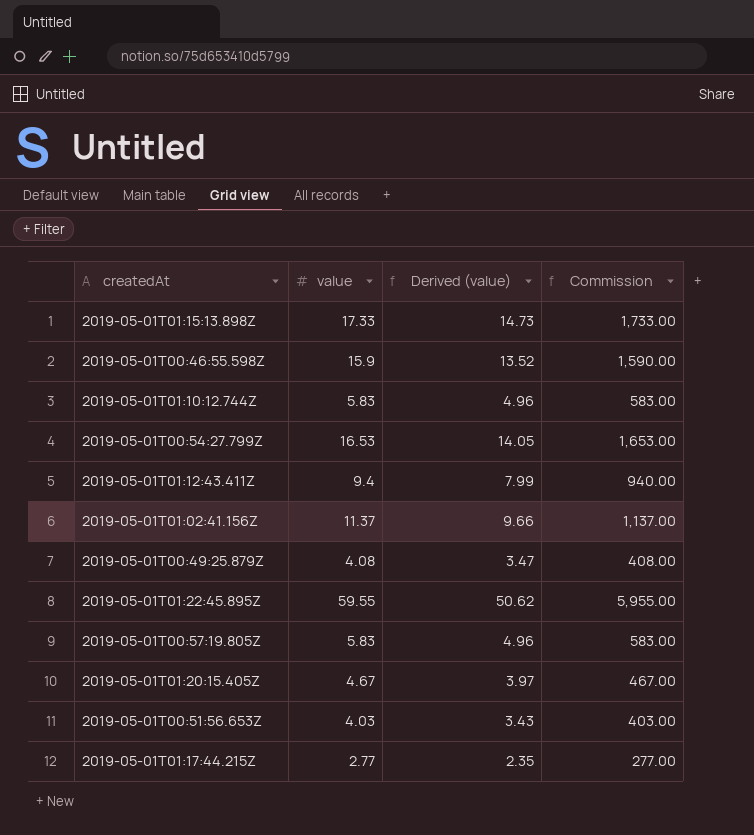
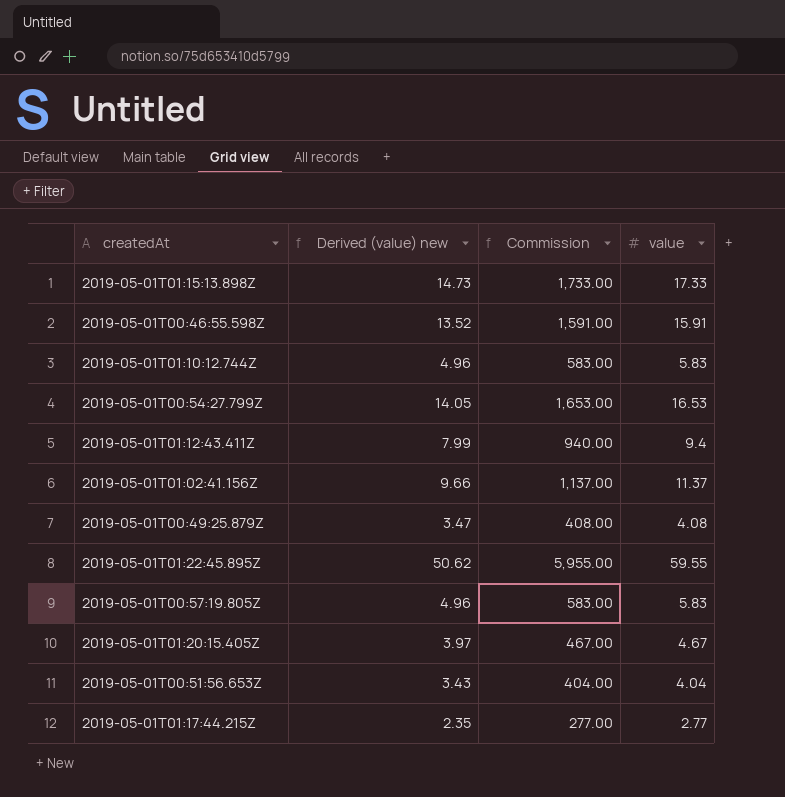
column name: Derived (value) -> Derived (value) new
column value | position: 2 -> 4
2019-05-01T00:46:55.598Z | Commission: 1,590.00 -> 1,591.00
2019-05-01T00:46:55.598Z | value: 15.9 -> 15.91
2019-05-01T00:51:56.653Z | Commission: 403.00 -> 404.00
2019-05-01T00:51:56.653Z | value: 4.03 -> 4.04

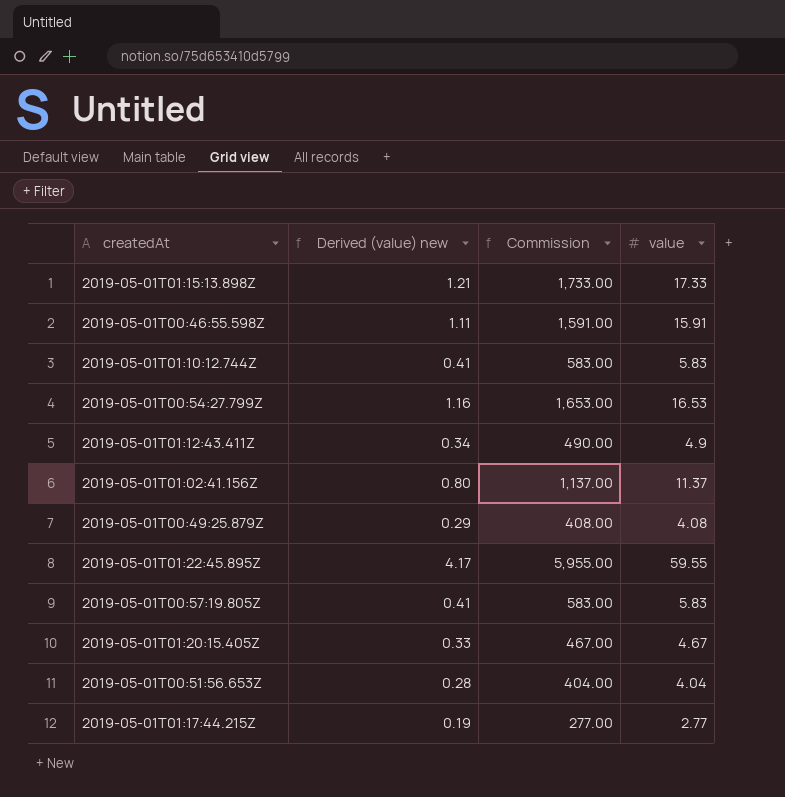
column Derived (value) new | formula: [value] * 0.85 -> [value] * 0.07
2019-05-01T01:12:43.411Z | Commission: 940.00 -> 490.00
2019-05-01T01:12:43.411Z | value: 9.4 -> 4.9

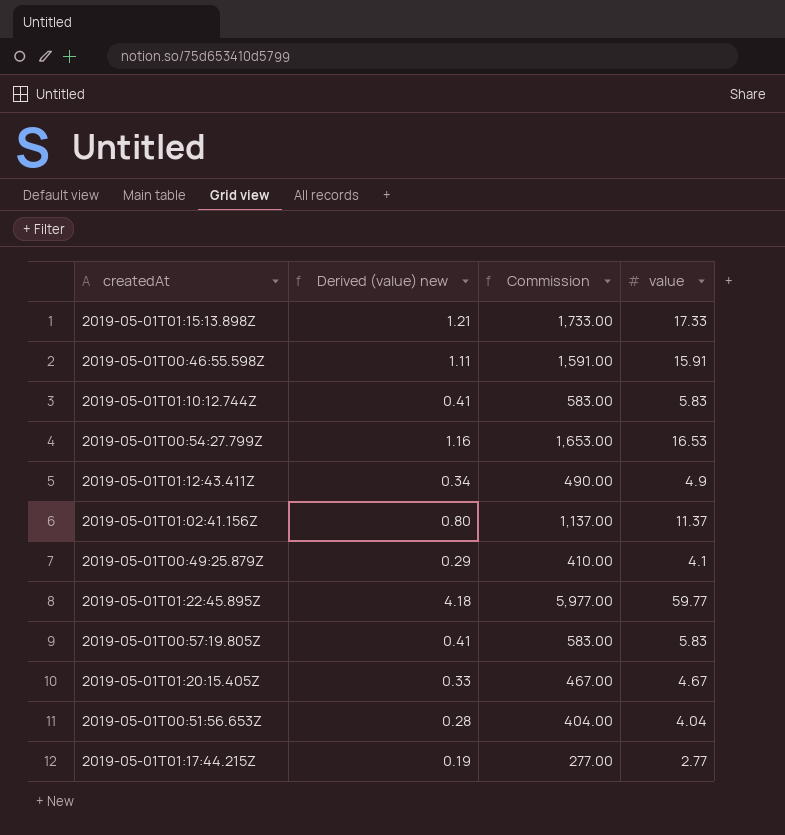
2019-05-01T00:49:25.879Z | Commission: 408.00 -> 410.00
2019-05-01T00:49:25.879Z | value: 4.08 -> 4.1
2019-05-01T01:22:45.895Z | Derived (value) new: 4.17 -> 4.18
2019-05-01T01:22:45.895Z | Commission: 5,955.00 -> 5,977.00
2019-05-01T01:22:45.895Z | value: 59.55 -> 59.77

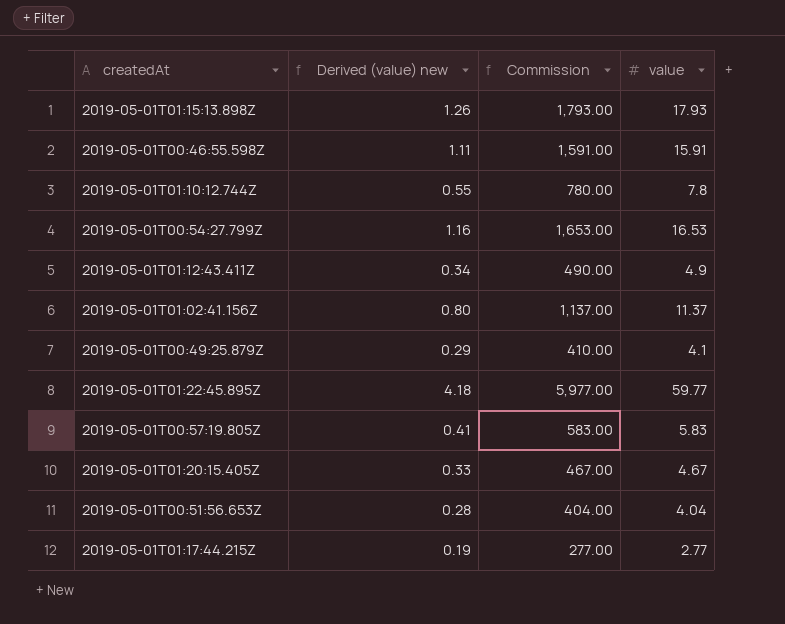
2019-05-01T01:15:13.898Z | Derived (value) new: 1.21 -> 1.26
2019-05-01T01:15:13.898Z | Commission: 1,733.00 -> 1,793.00
2019-05-01T01:15:13.898Z | value: 17.33 -> 17.93
2019-05-01T01:10:12.744Z | Derived (value) new: 0.41 -> 0.55
2019-05-01T01:10:12.744Z | Commission: 583.00 -> 780.00
2019-05-01T01:10:12.744Z | value: 5.83 -> 7.8

